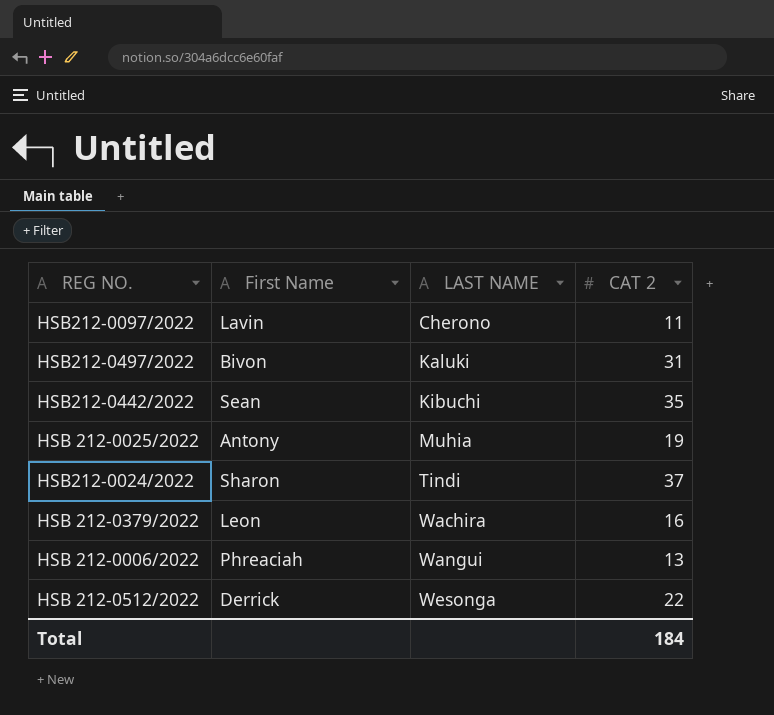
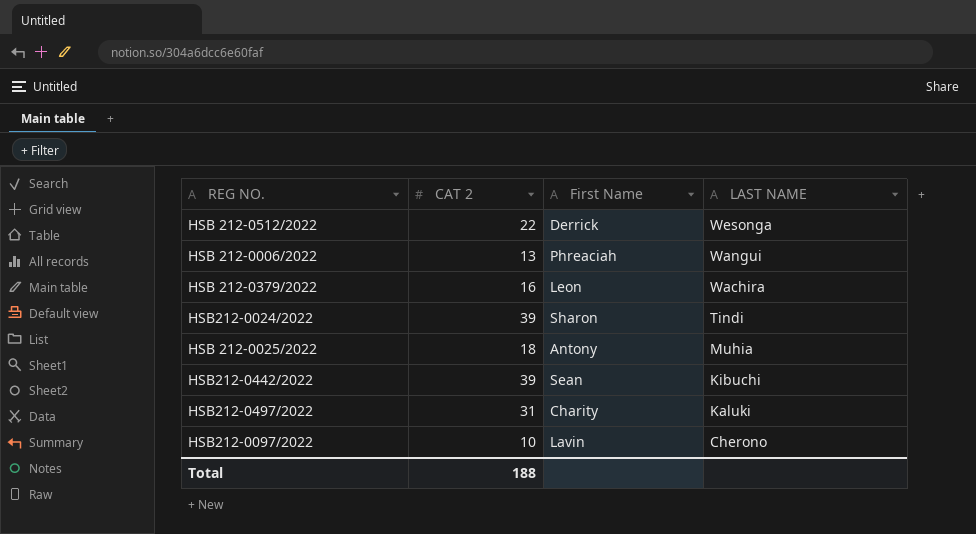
row order: LAST NAME ascending -> LAST NAME descending
column CAT 2 | position: 4 -> 2
HSB212-0024/2022 | CAT 2: 37 -> 39
HSB 212-0025/2022 | CAT 2: 19 -> 18
HSB212-0442/2022 | CAT 2: 35 -> 39
HSB212-0497/2022 | First Name: Bivon -> Charity
HSB212-0097/2022 | CAT 2: 11 -> 10
Total | CAT 2: 184 -> 188

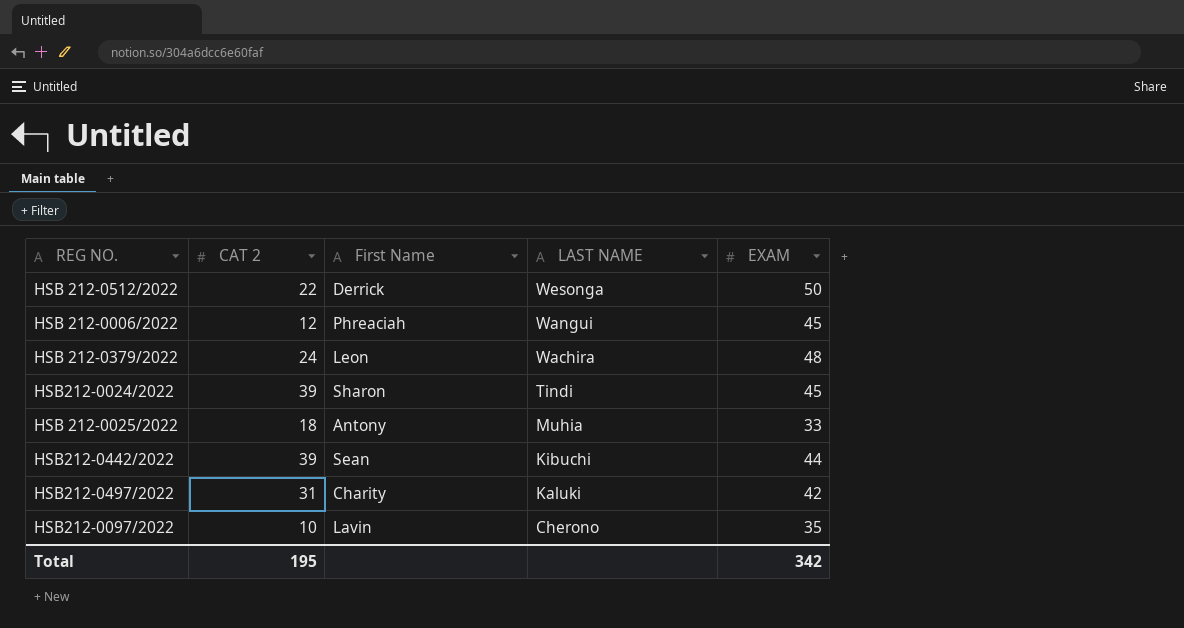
column EXAM | position: none -> 5
HSB 212-0006/2022 | CAT 2: 13 -> 12
HSB 212-0379/2022 | CAT 2: 16 -> 24
Total | CAT 2: 188 -> 195

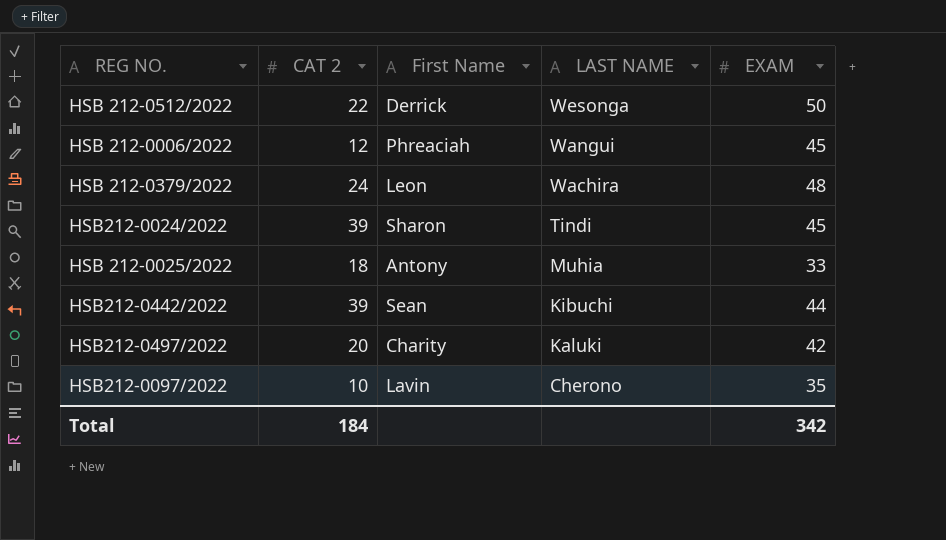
HSB212-0497/2022 | CAT 2: 31 -> 20
Total | CAT 2: 195 -> 184

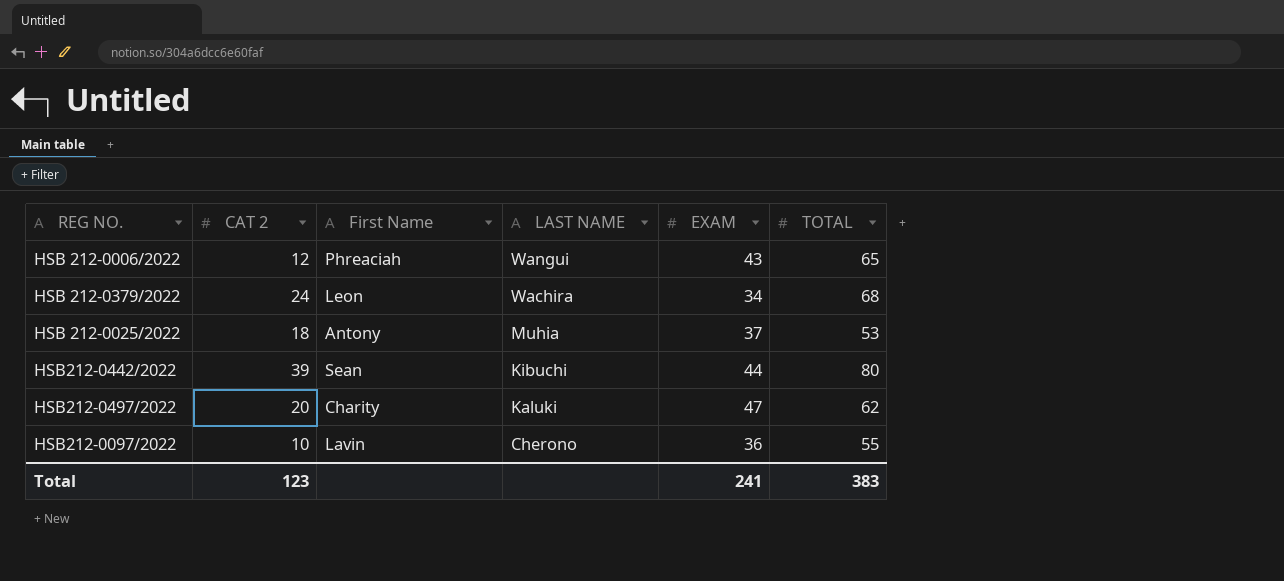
column TOTAL | position: none -> 6
row HSB 212-0512/2022: 22 | Derrick | Wesonga | 50 -> none
row HSB212-0024/2022: 39 | Sharon | Tindi | 45 -> none
HSB 212-0006/2022 | EXAM: 45 -> 43
HSB 212-0379/2022 | EXAM: 48 -> 34
HSB 212-0025/2022 | EXAM: 33 -> 37
HSB212-0497/2022 | EXAM: 42 -> 47
HSB212-0097/2022 | EXAM: 35 -> 36
Total | CAT 2: 184 -> 123
Total | EXAM: 342 -> 241

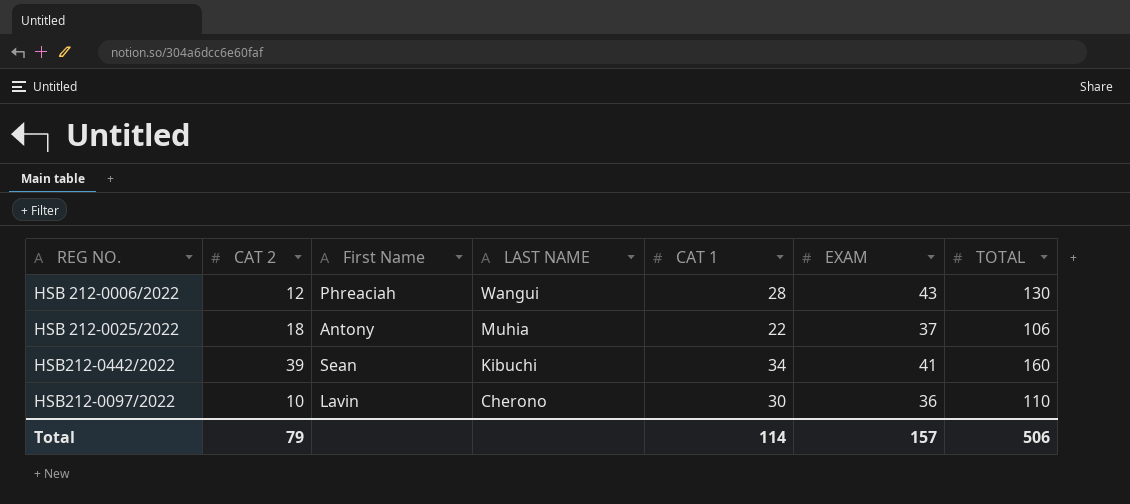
column CAT 1 | position: none -> 5
row HSB 212-0379/2022: 24 | Leon | Wachira | 34 | 68 -> none
row HSB212-0497/2022: 20 | Charity | Kaluki | 47 | 62 -> none
HSB 212-0006/2022 | TOTAL: 65 -> 130
HSB 212-0025/2022 | TOTAL: 53 -> 106
HSB212-0442/2022 | EXAM: 44 -> 41
HSB212-0442/2022 | TOTAL: 80 -> 160
HSB212-0097/2022 | TOTAL: 55 -> 110
Total | CAT 2: 123 -> 79
Total | EXAM: 241 -> 157
Total | TOTAL: 383 -> 506

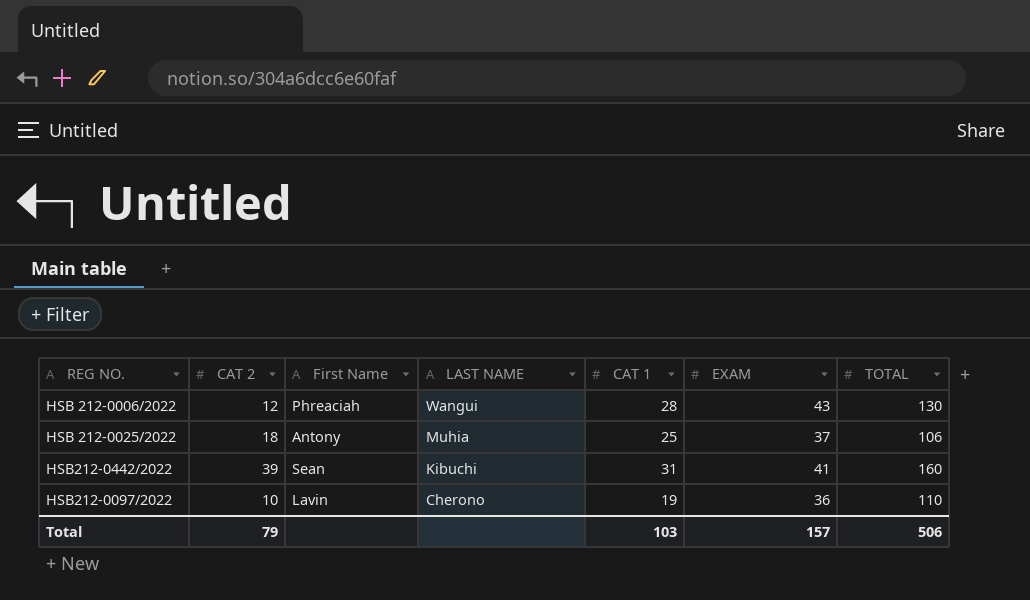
HSB 212-0025/2022 | CAT 1: 22 -> 25
HSB212-0442/2022 | CAT 1: 34 -> 31
HSB212-0097/2022 | CAT 1: 30 -> 19
Total | CAT 1: 114 -> 103

